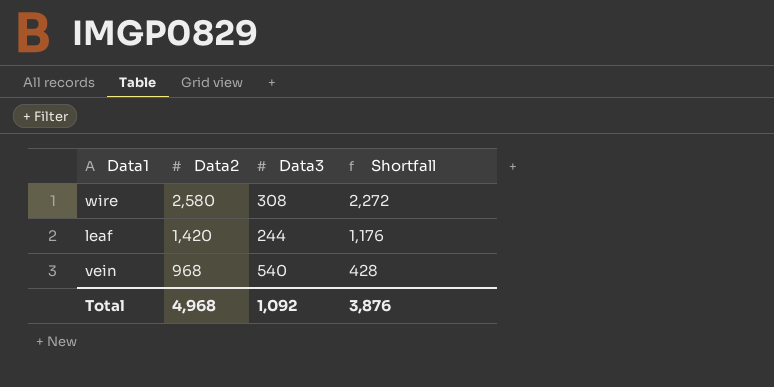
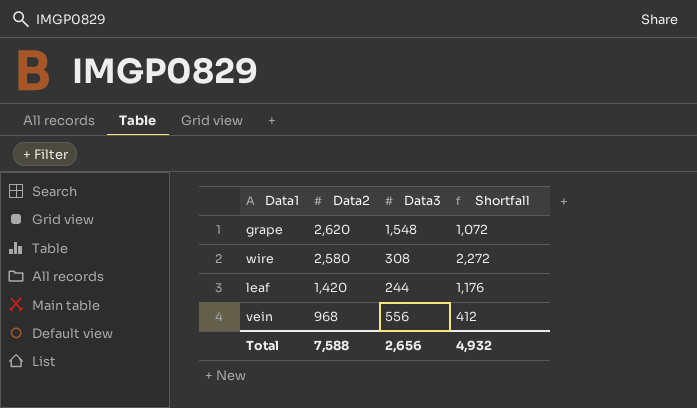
row grape: none -> 2,620 | 1,548 | 1,072
vein | Data3: 540 -> 556
vein | Shortfall: 428 -> 412
Total | Data2: 4,968 -> 7,588
Total | Data3: 1,092 -> 2,656
Total | Shortfall: 3,876 -> 4,932

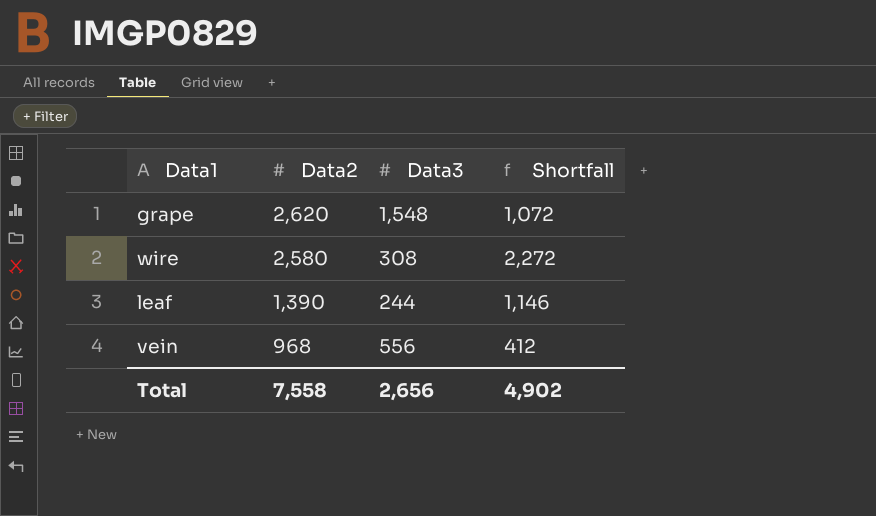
leaf | Data2: 1,420 -> 1,390
leaf | Shortfall: 1,176 -> 1,146
Total | Data2: 7,588 -> 7,558
Total | Shortfall: 4,932 -> 4,902

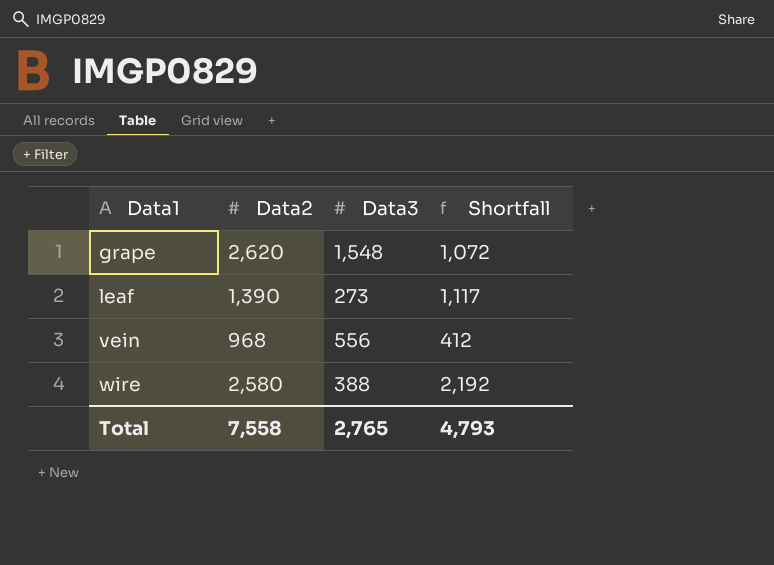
row order: Data2 descending -> Data1 ascending
leaf | Data3: 244 -> 273
leaf | Shortfall: 1,146 -> 1,117
wire | Data3: 308 -> 388
wire | Shortfall: 2,272 -> 2,192
Total | Data3: 2,656 -> 2,765
Total | Shortfall: 4,902 -> 4,793

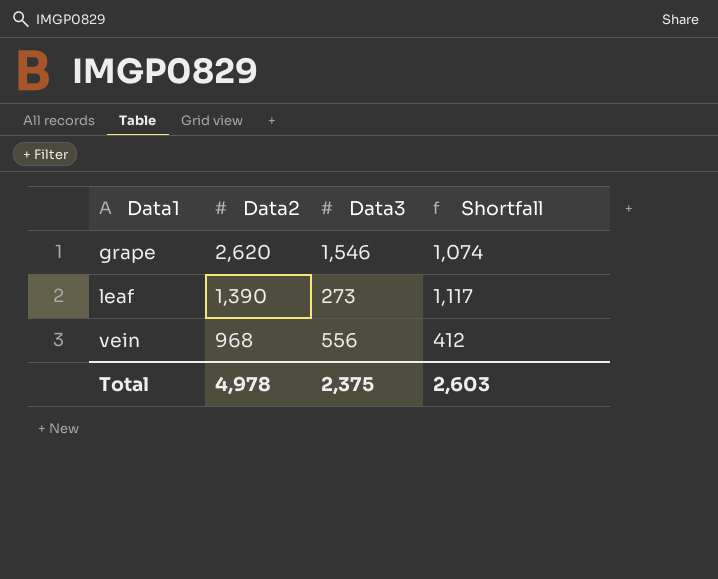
row wire: 2,580 | 388 | 2,192 -> none
grape | Data3: 1,548 -> 1,546
grape | Shortfall: 1,072 -> 1,074
Total | Data2: 7,558 -> 4,978
Total | Data3: 2,765 -> 2,375
Total | Shortfall: 4,793 -> 2,603

